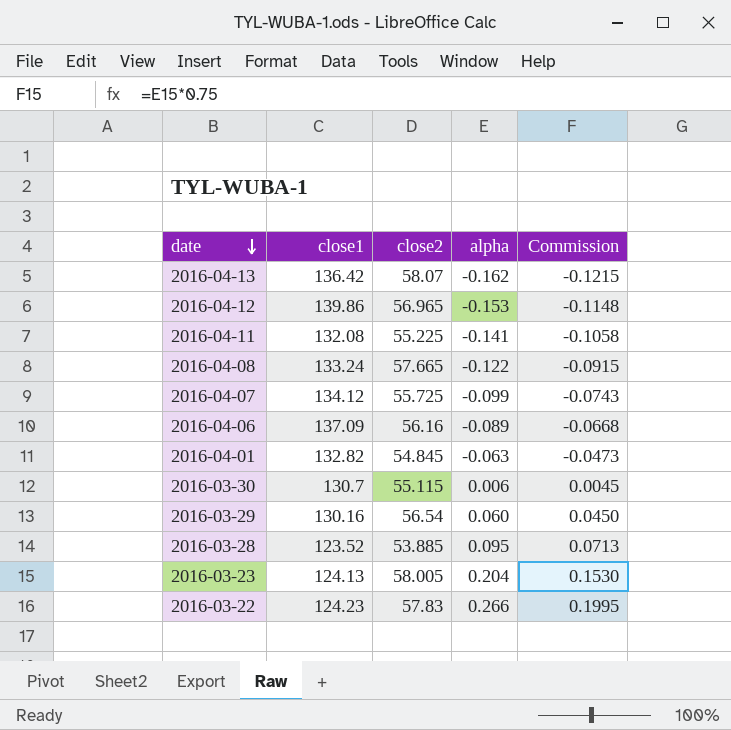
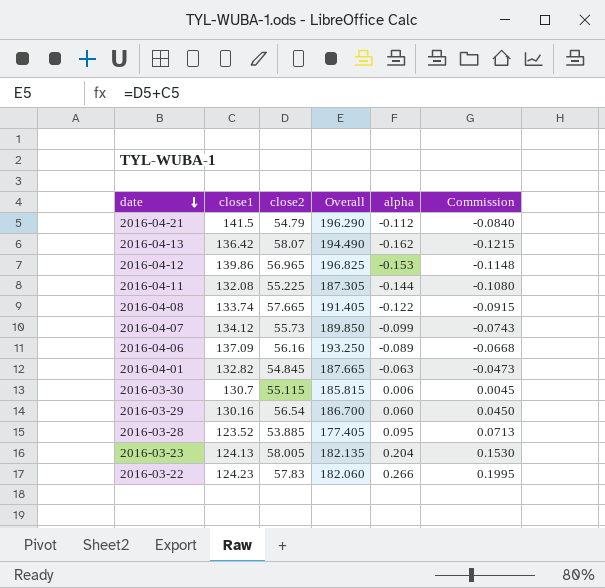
column Overall | formula: none -> [close1] + [close2]
row 2016-04-21: none -> 141.5 | 54.79 | 196.290 | -0.112 | -0.0840
2016-04-11 | alpha: -0.141 -> -0.144
2016-04-11 | Commission: -0.1058 -> -0.1080
2016-04-08 | close1: 133.24 -> 133.74
2016-04-07 | close2: 55.725 -> 55.73

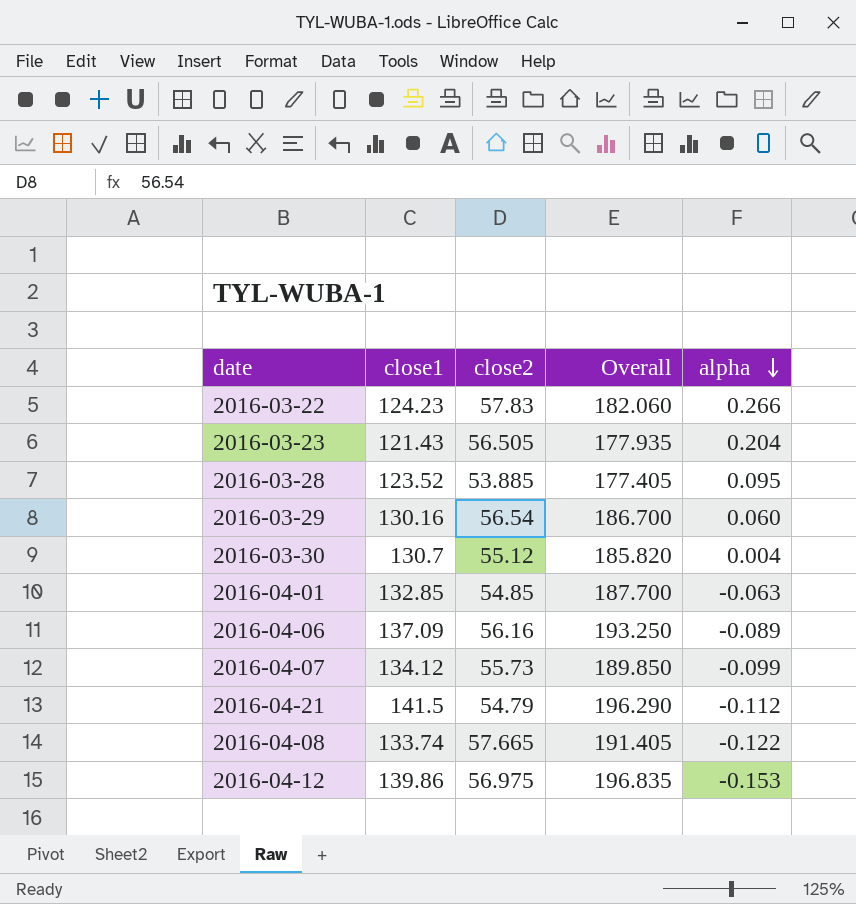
row order: date descending -> alpha descending
column Commission | formula: [alpha] * 0.75 -> none
row 2016-04-13: 136.42 | 58.07 | 194.490 | -0.162 | -0.1215 -> none
row 2016-04-11: 132.08 | 55.225 | 187.305 | -0.144 | -0.1080 -> none
2016-03-23 | close1: 124.13 -> 121.43
2016-03-23 | close2: 58.005 -> 56.505
2016-03-23 | Overall: 182.135 -> 177.935
2016-03-30 | close2: 55.115 -> 55.12
2016-03-30 | Overall: 185.815 -> 185.820
2016-03-30 | alpha: 0.006 -> 0.004
2016-04-01 | close1: 132.82 -> 132.85
2016-04-01 | close2: 54.845 -> 54.85
2016-04-01 | Overall: 187.665 -> 187.700
2016-04-12 | close2: 56.965 -> 56.975
2016-04-12 | Overall: 196.825 -> 196.835

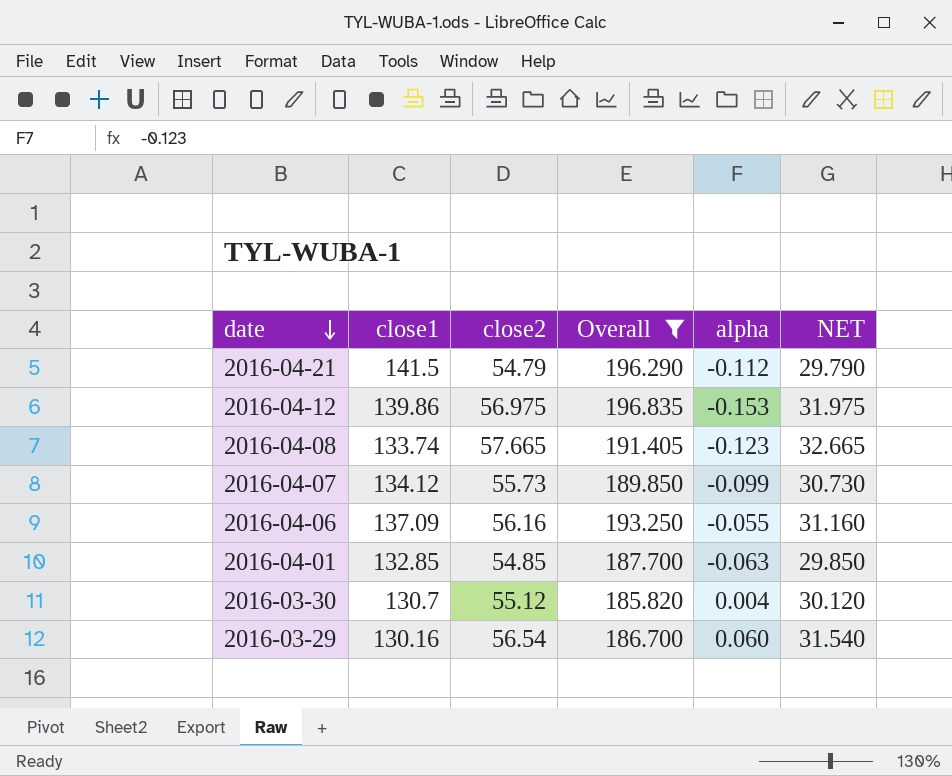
filter: none -> Overall >= 185.820
row order: alpha descending -> date descending
column NET | formula: none -> [close2] - 25
2016-04-08 | alpha: -0.122 -> -0.123
2016-04-06 | alpha: -0.089 -> -0.055

